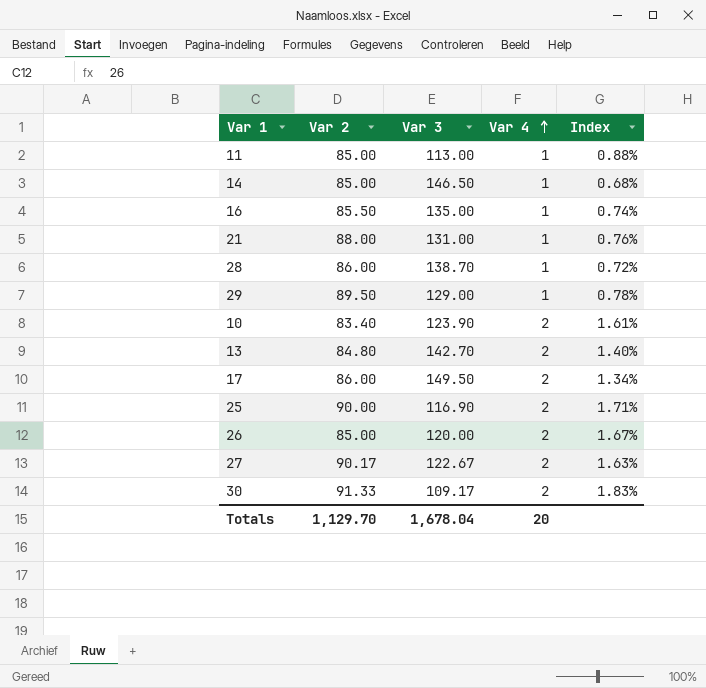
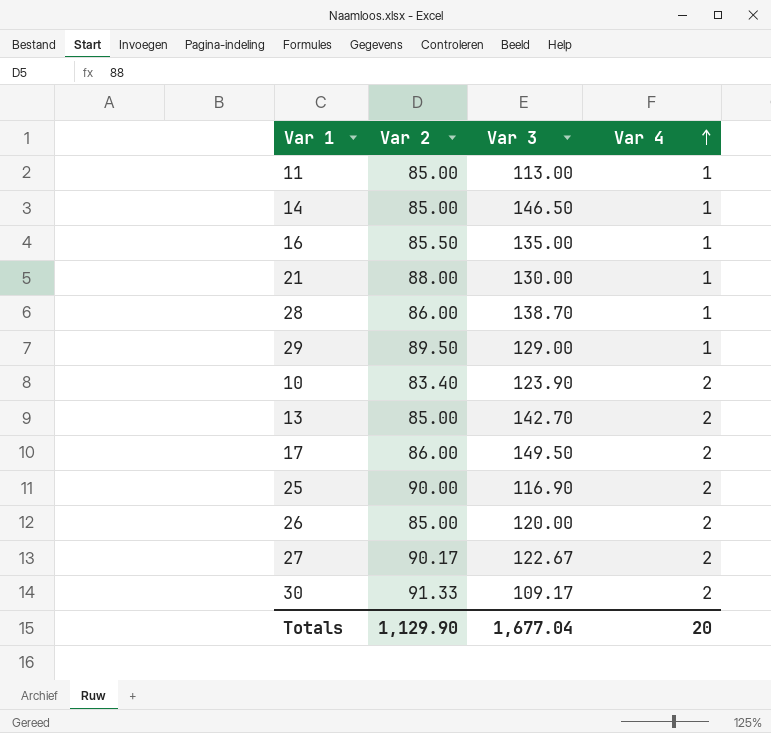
column Index | formula: [Var 4] / [Var 3] -> none
21 | Var 3: 131.00 -> 130.00
13 | Var 2: 84.80 -> 85.00
Totals | Var 2: 1,129.70 -> 1,129.90
Totals | Var 3: 1,678.04 -> 1,677.04

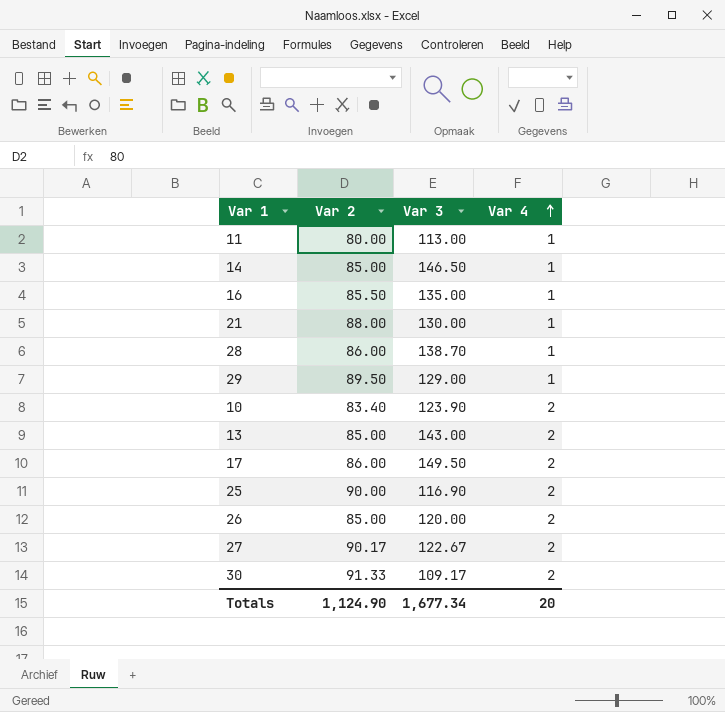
11 | Var 2: 85.00 -> 80.00
13 | Var 3: 142.70 -> 143.00
Totals | Var 2: 1,129.90 -> 1,124.90
Totals | Var 3: 1,677.04 -> 1,677.34

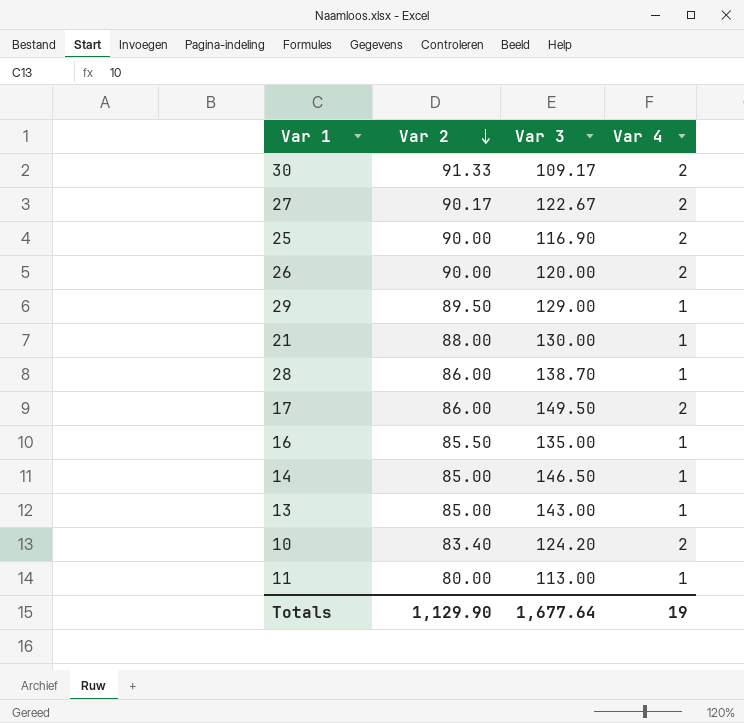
row order: Var 4 ascending -> Var 2 descending
26 | Var 2: 85.00 -> 90.00
13 | Var 4: 2 -> 1
10 | Var 3: 123.90 -> 124.20
Totals | Var 2: 1,124.90 -> 1,129.90
Totals | Var 3: 1,677.34 -> 1,677.64
Totals | Var 4: 20 -> 19

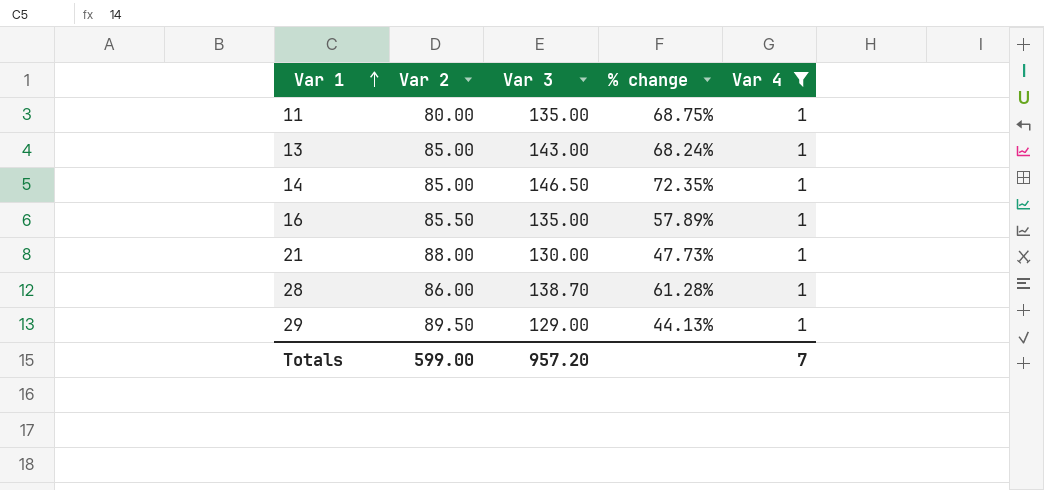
filter: none -> Var 4 = 1
row order: Var 2 descending -> Var 1 ascending
column % change | formula: none -> ([Var 3] - [Var 2]) / [Var 2]
11 | Var 3: 113.00 -> 135.00
Totals | Var 2: 1,129.90 -> 599.00
Totals | Var 3: 1,677.64 -> 957.20
Totals | Var 4: 19 -> 7

